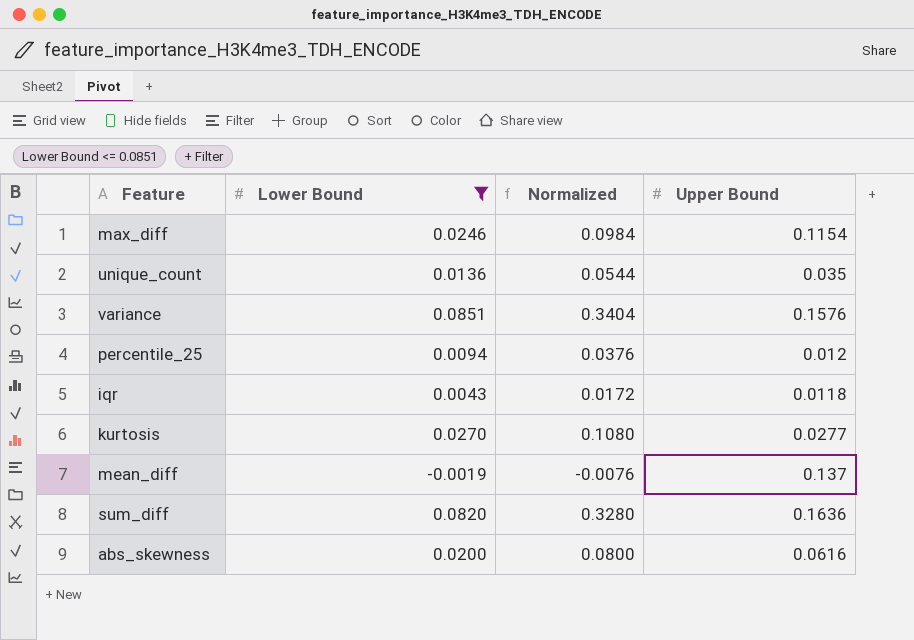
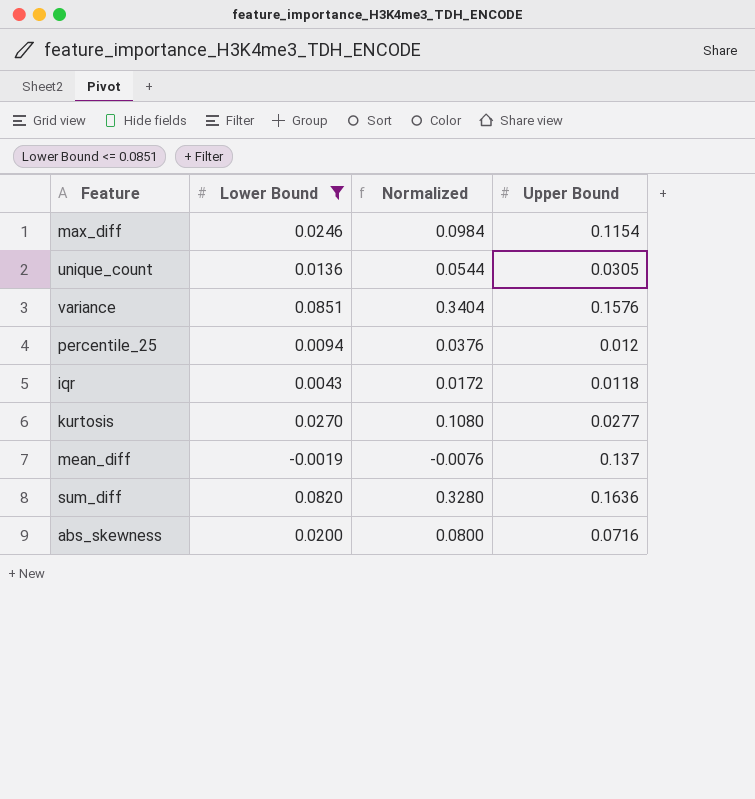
unique_count | Upper Bound: 0.035 -> 0.0305
abs_skewness | Upper Bound: 0.0616 -> 0.0716

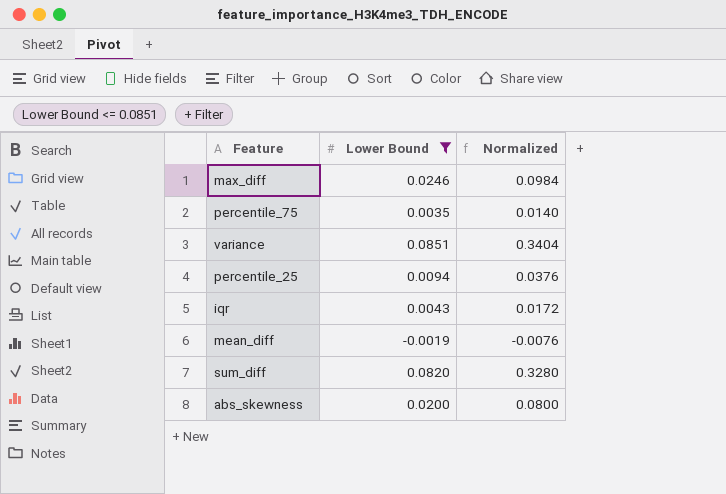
column Upper Bound | position: 4 -> none
row unique_count: 0.0136 | 0.0544 | 0.0305 -> none
row kurtosis: 0.0270 | 0.1080 | 0.0277 -> none
row percentile_75: none -> 0.0035 | 0.0140

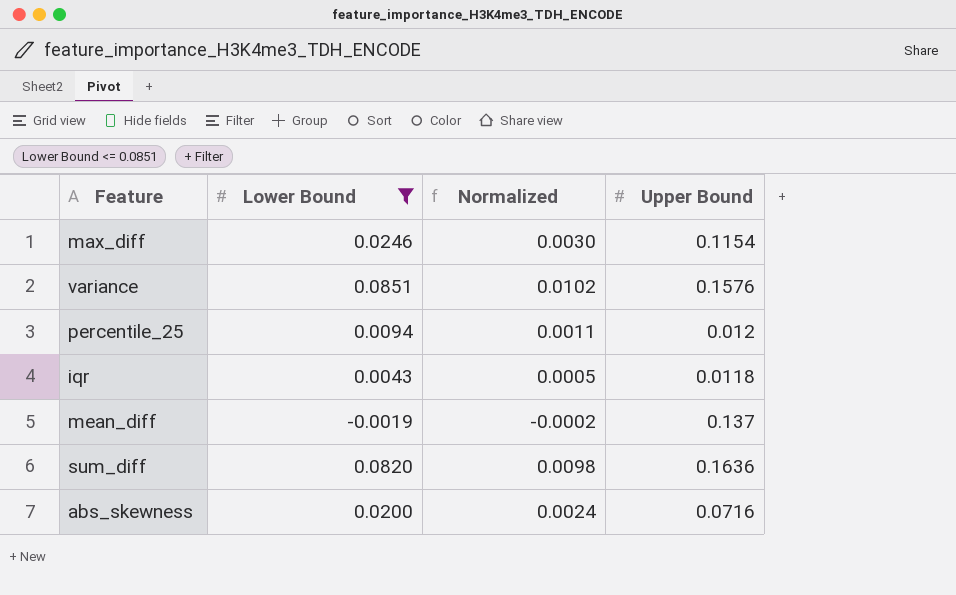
column Normalized | formula: [Lower Bound] * 4 -> [Lower Bound] * 0.12
column Upper Bound | position: none -> 4
row percentile_75: 0.0035 | 0.0140 -> none

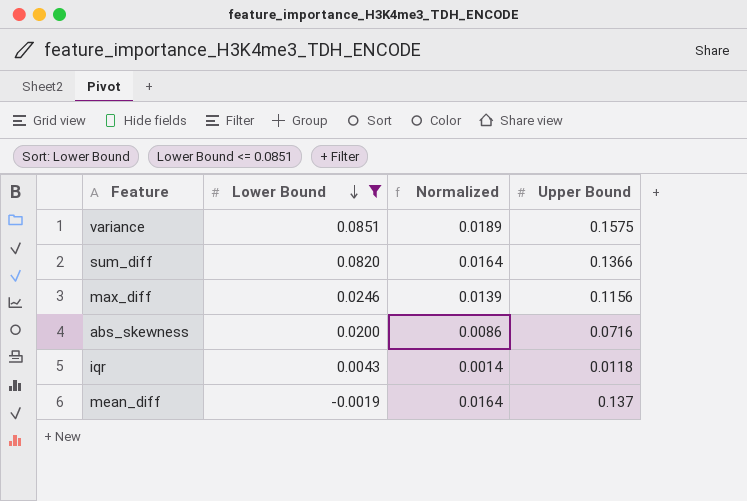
row order: none -> Lower Bound descending
column Normalized | formula: [Lower Bound] * 0.12 -> [Upper Bound] * 0.12
row percentile_25: 0.0094 | 0.0011 | 0.012 -> none
variance | Upper Bound: 0.1576 -> 0.1575
sum_diff | Upper Bound: 0.1636 -> 0.1366
max_diff | Upper Bound: 0.1154 -> 0.1156

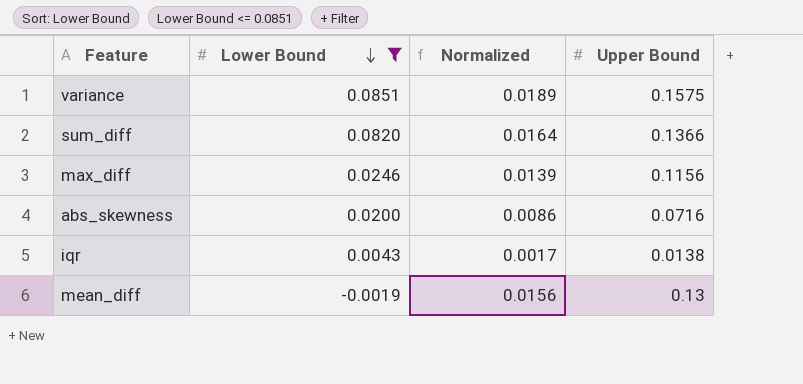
iqr | Normalized: 0.0014 -> 0.0017
iqr | Upper Bound: 0.0118 -> 0.0138
mean_diff | Normalized: 0.0164 -> 0.0156
mean_diff | Upper Bound: 0.137 -> 0.13

